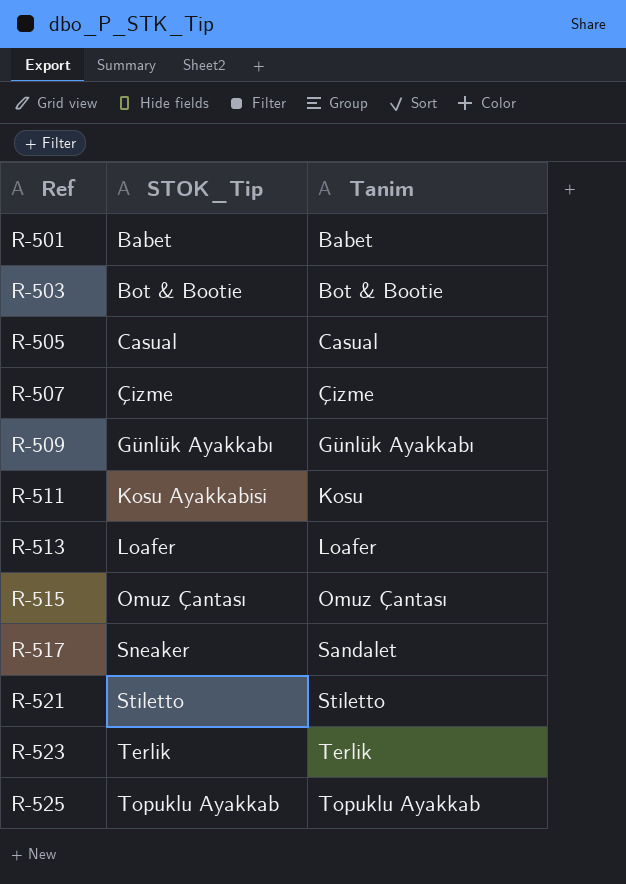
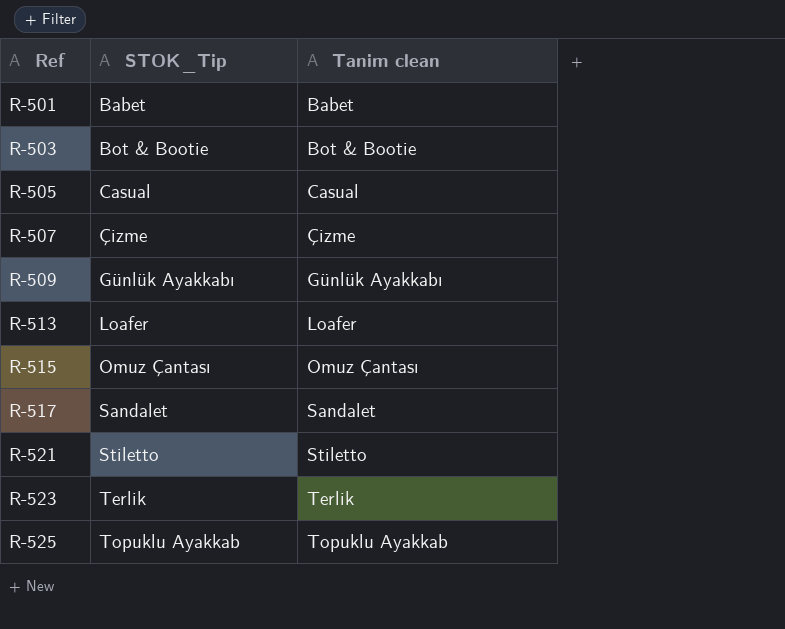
column name: Tanim -> Tanim clean
row R-511: Kosu Ayakkabisi | Kosu -> none
R-517 | STOK_Tip: Sneaker -> Sandalet

